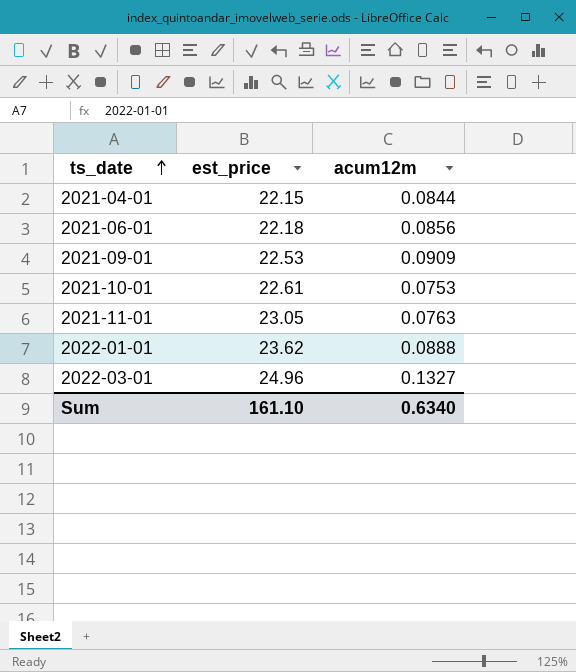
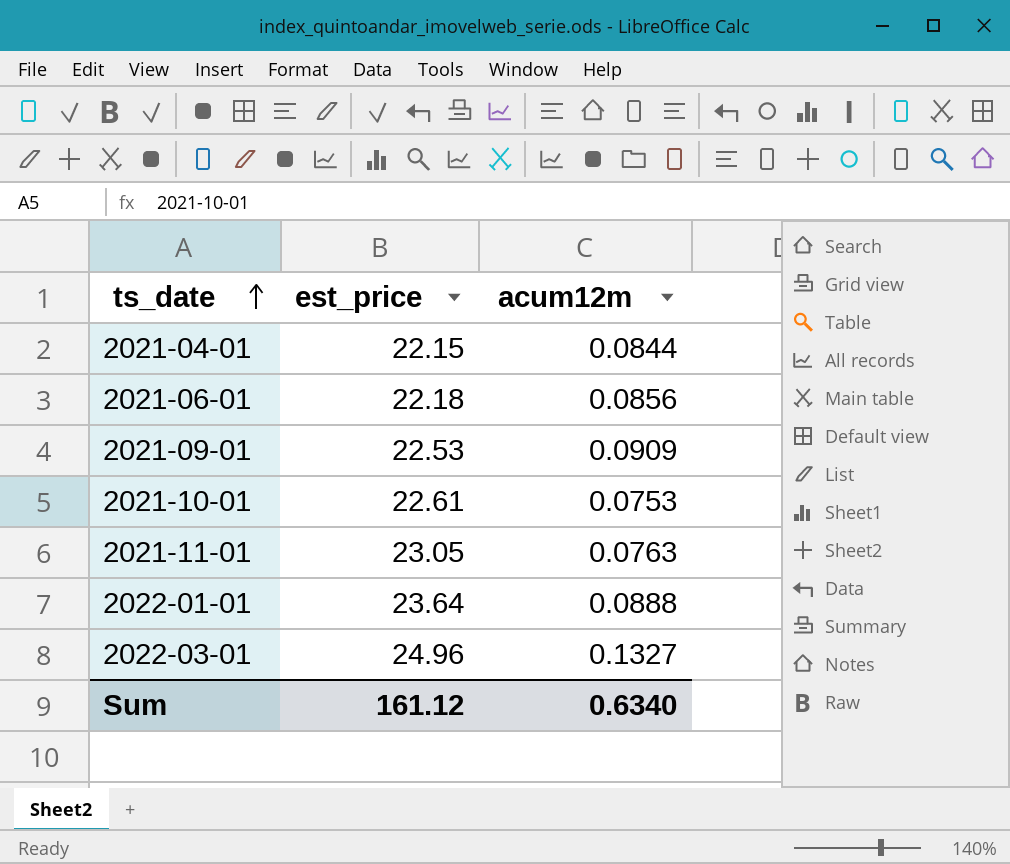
2022-01-01 | est_price: 23.62 -> 23.64
Sum | est_price: 161.10 -> 161.12

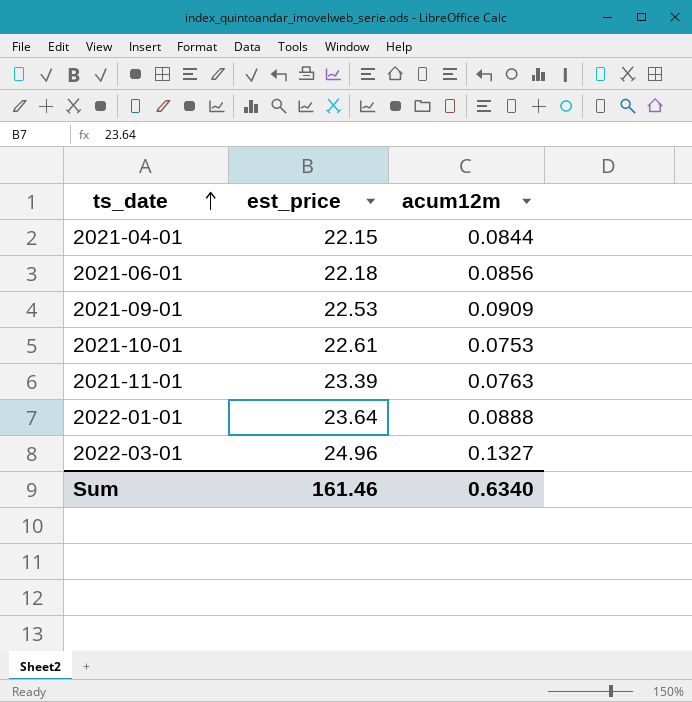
2021-11-01 | est_price: 23.05 -> 23.39
Sum | est_price: 161.12 -> 161.46

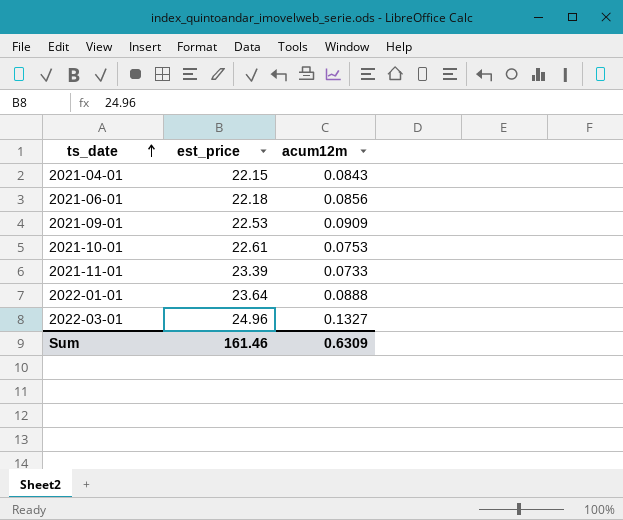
2021-04-01 | acum12m: 0.0844 -> 0.0843
2021-11-01 | acum12m: 0.0763 -> 0.0733
Sum | acum12m: 0.6340 -> 0.6309

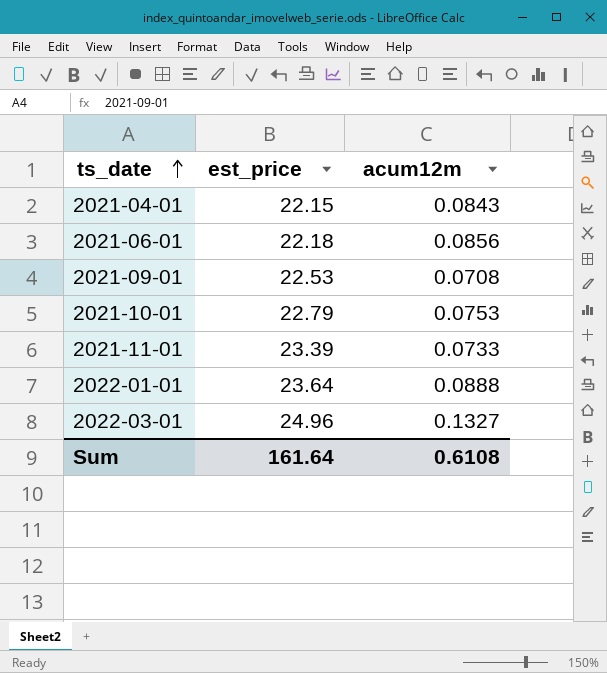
2021-09-01 | acum12m: 0.0909 -> 0.0708
2021-10-01 | est_price: 22.61 -> 22.79
Sum | est_price: 161.46 -> 161.64
Sum | acum12m: 0.6309 -> 0.6108

